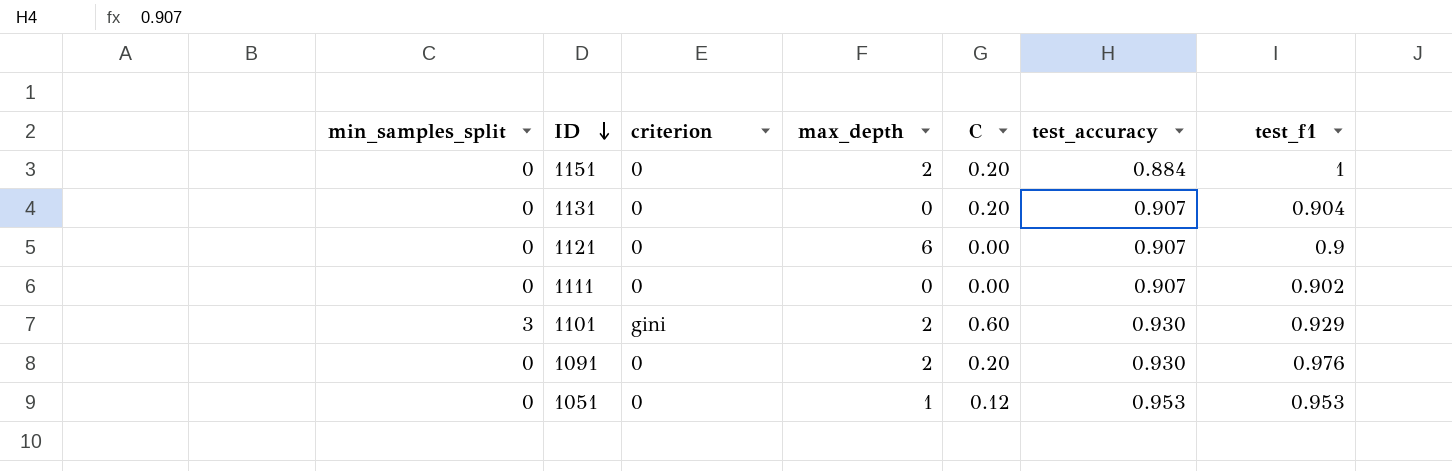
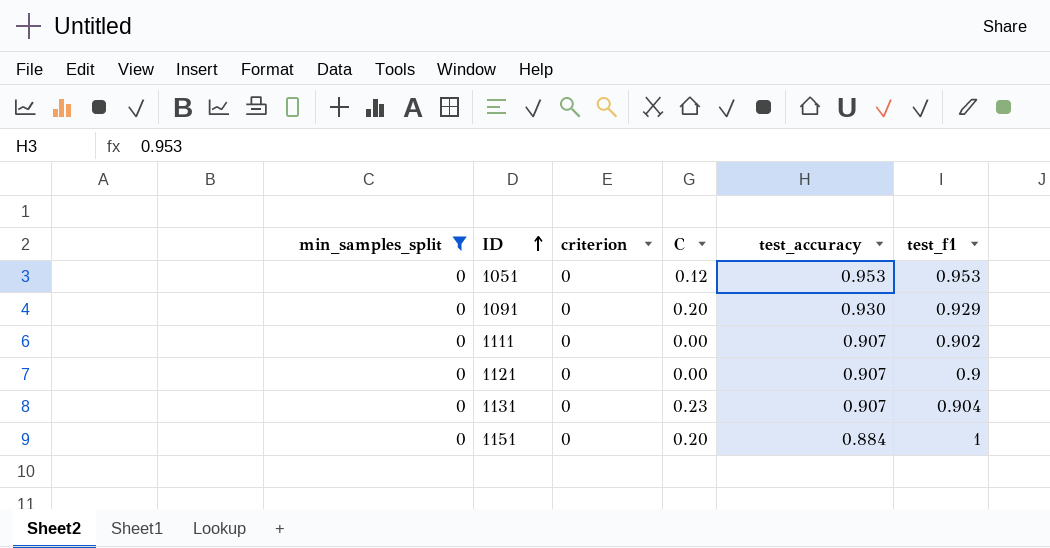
filter: none -> min_samples_split = 0
row order: ID descending -> ID ascending
column max_depth | position: 4 -> none
1091 | test_f1: 0.976 -> 0.929
1131 | C: 0.20 -> 0.23

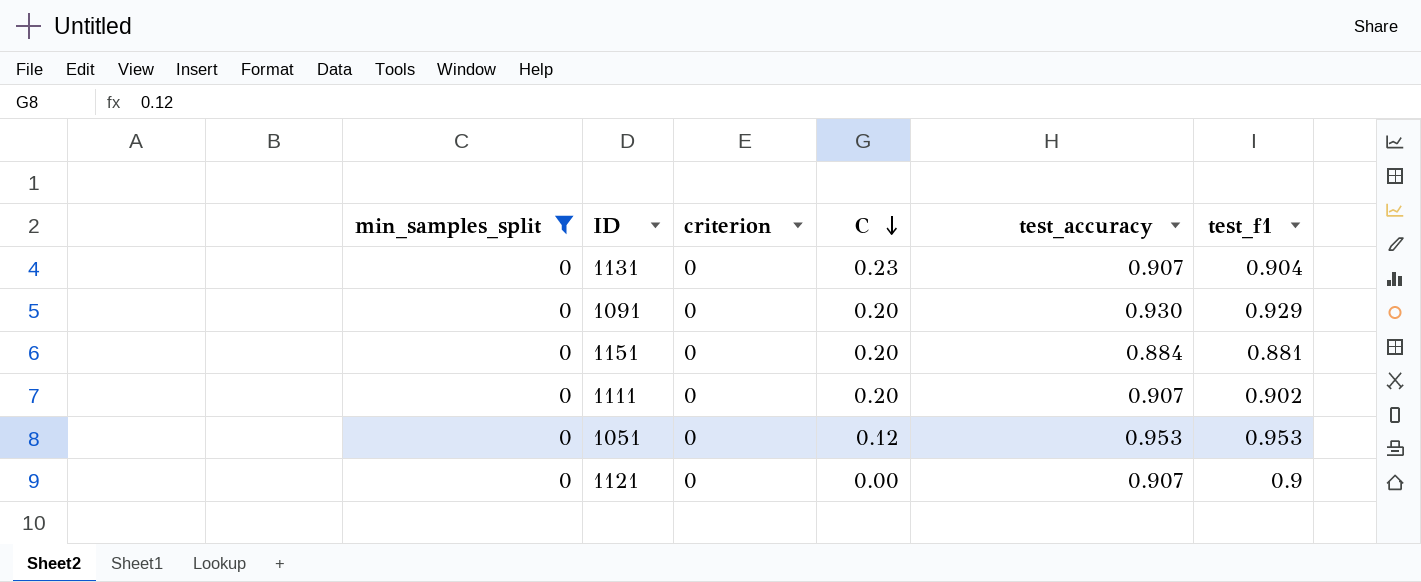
row order: ID ascending -> C descending
1151 | test_f1: 1 -> 0.881
1111 | C: 0.00 -> 0.20

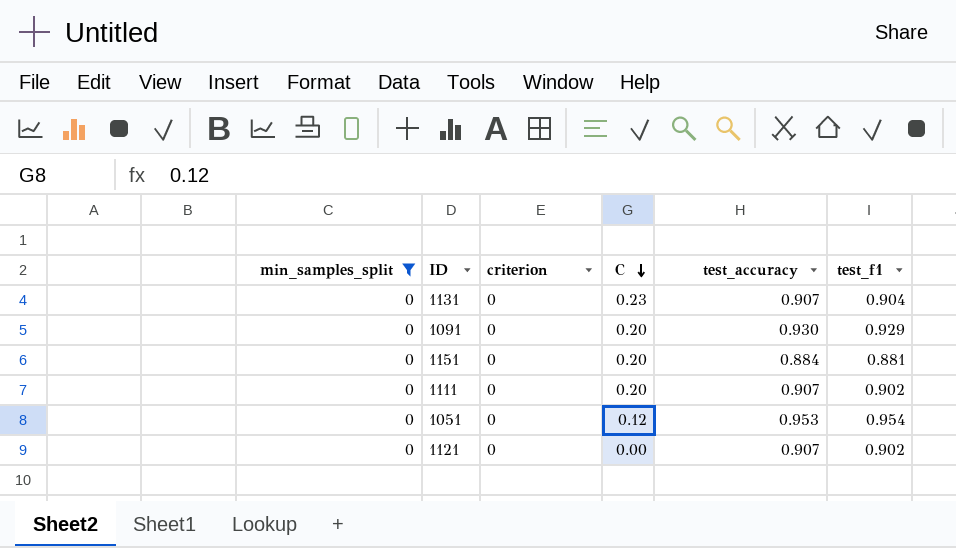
1051 | test_f1: 0.953 -> 0.954
1121 | test_f1: 0.9 -> 0.902

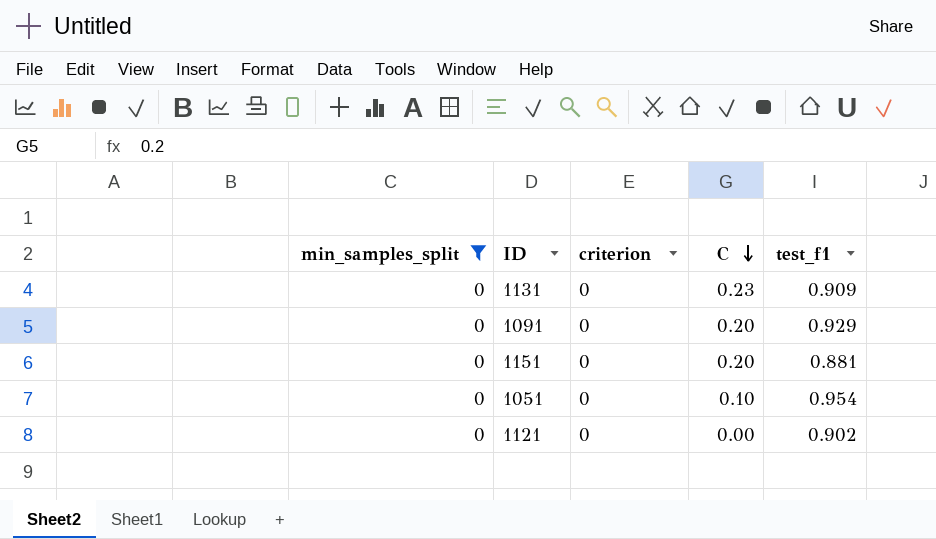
column test_accuracy | position: 5 -> none
row 1111: 0 | 0 | 0.20 | 0.907 | 0.902 -> none
1131 | test_f1: 0.904 -> 0.909
1051 | C: 0.12 -> 0.10

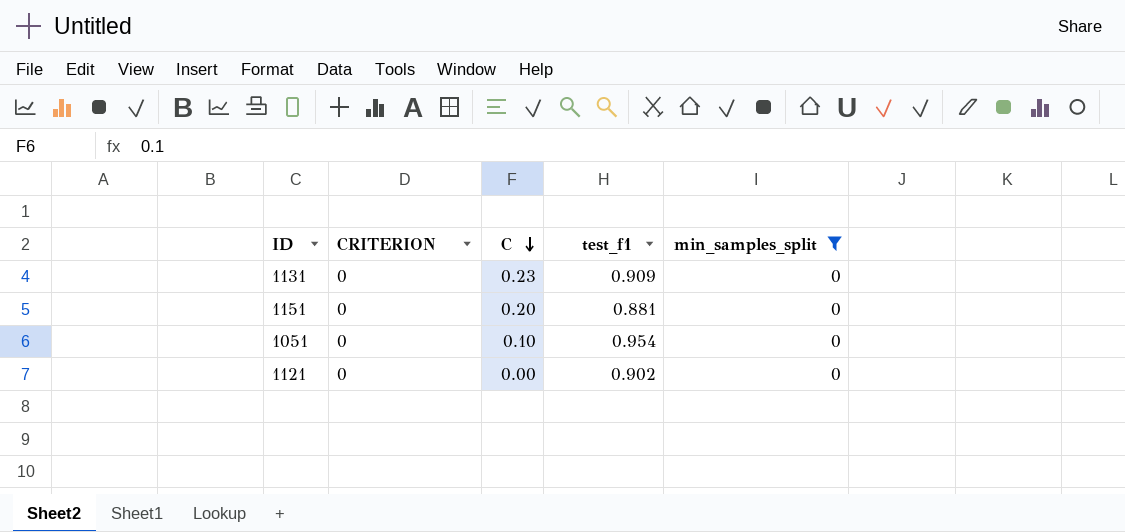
column name: criterion -> CRITERION
column min_samples_split | position: 1 -> 5
row 1091: 0 | 0 | 0.20 | 0.929 -> none

